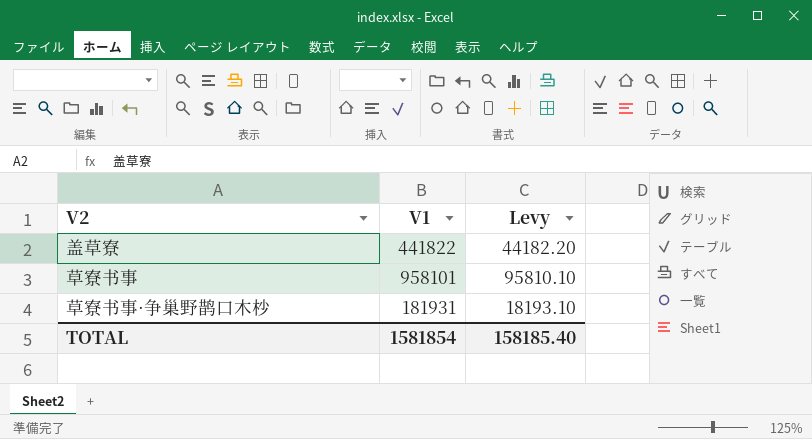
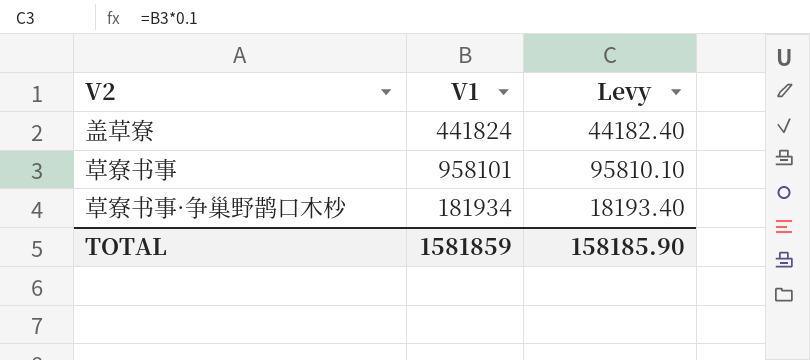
盖草寮 | V1: 441822 -> 441824
盖草寮 | Levy: 44182.20 -> 44182.40
草寮书事·争巢野鹊口木杪 | V1: 181931 -> 181934
草寮书事·争巢野鹊口木杪 | Levy: 18193.10 -> 18193.40
TOTAL | V1: 1581854 -> 1581859
TOTAL | Levy: 158185.40 -> 158185.90

